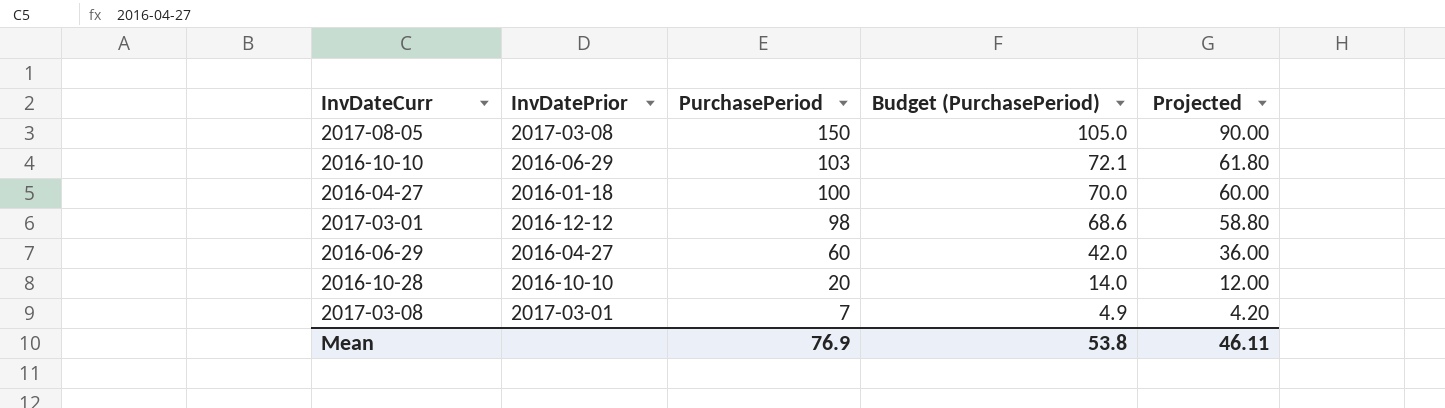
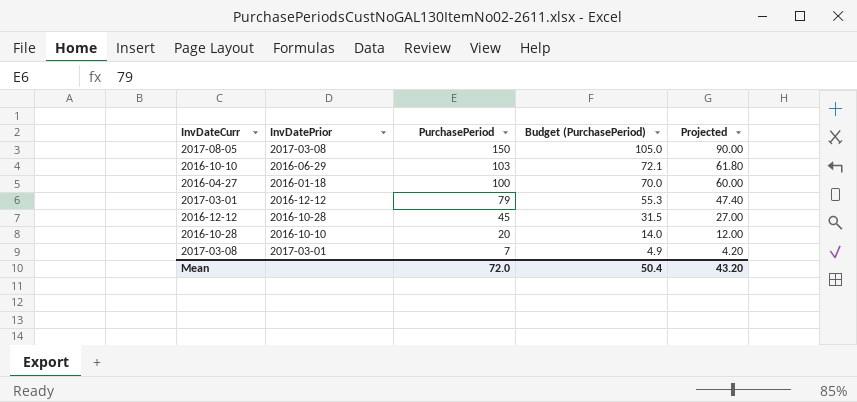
row 2016-06-29: 2016-04-27 | 60 | 42.0 | 36.00 -> none
2017-03-01 | PurchasePeriod: 98 -> 79
2017-03-01 | Budget (PurchasePeriod): 68.6 -> 55.3
2017-03-01 | Projected: 58.80 -> 47.40
row 2016-12-12: none -> 2016-10-28 | 45 | 31.5 | 27.00
Mean | PurchasePeriod: 76.9 -> 72.0
Mean | Budget (PurchasePeriod): 53.8 -> 50.4
Mean | Projected: 46.11 -> 43.20

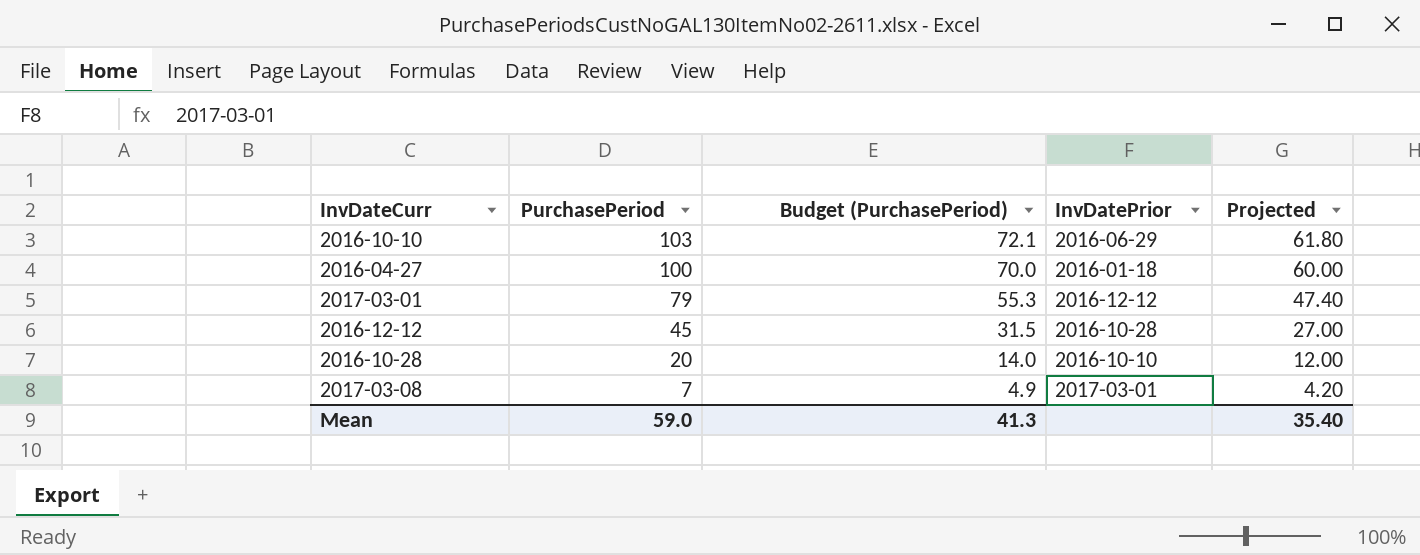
column InvDatePrior | position: 2 -> 4
row 2017-08-05: 2017-03-08 | 150 | 105.0 | 90.00 -> none
Mean | PurchasePeriod: 72.0 -> 59.0
Mean | Budget (PurchasePeriod): 50.4 -> 41.3
Mean | Projected: 43.20 -> 35.40

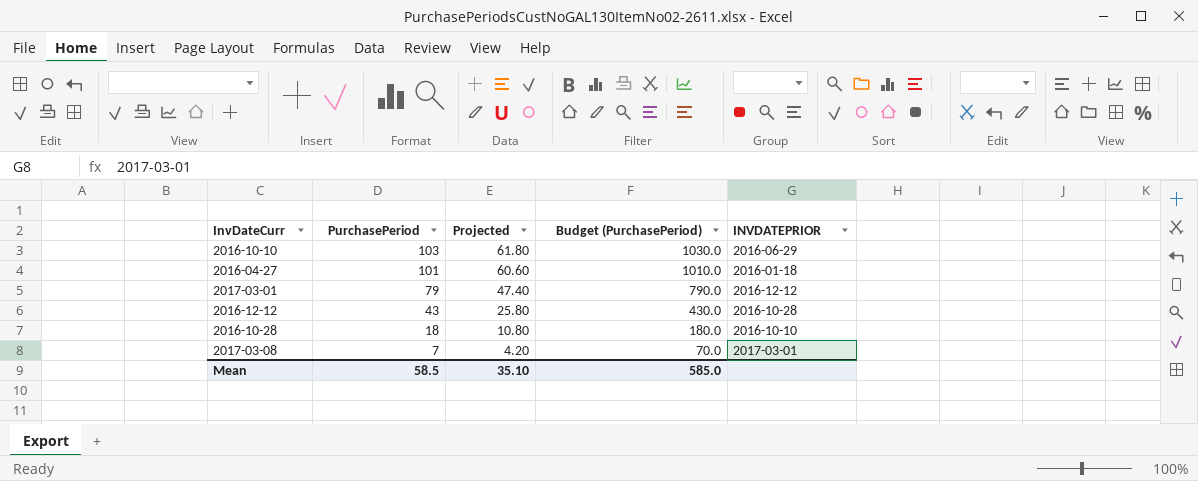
column Projected | position: 5 -> 3
column Budget (PurchasePeriod) | formula: [PurchasePeriod] * 0.7 -> [PurchasePeriod] * 10
column name: InvDatePrior -> INVDATEPRIOR
2016-04-27 | PurchasePeriod: 100 -> 101
2016-04-27 | Projected: 60.00 -> 60.60
2016-12-12 | PurchasePeriod: 45 -> 43
2016-12-12 | Projected: 27.00 -> 25.80
2016-10-28 | PurchasePeriod: 20 -> 18
2016-10-28 | Projected: 12.00 -> 10.80
Mean | PurchasePeriod: 59.0 -> 58.5
Mean | Projected: 35.40 -> 35.10
Mean | Budget (PurchasePeriod): 41.3 -> 585.0

